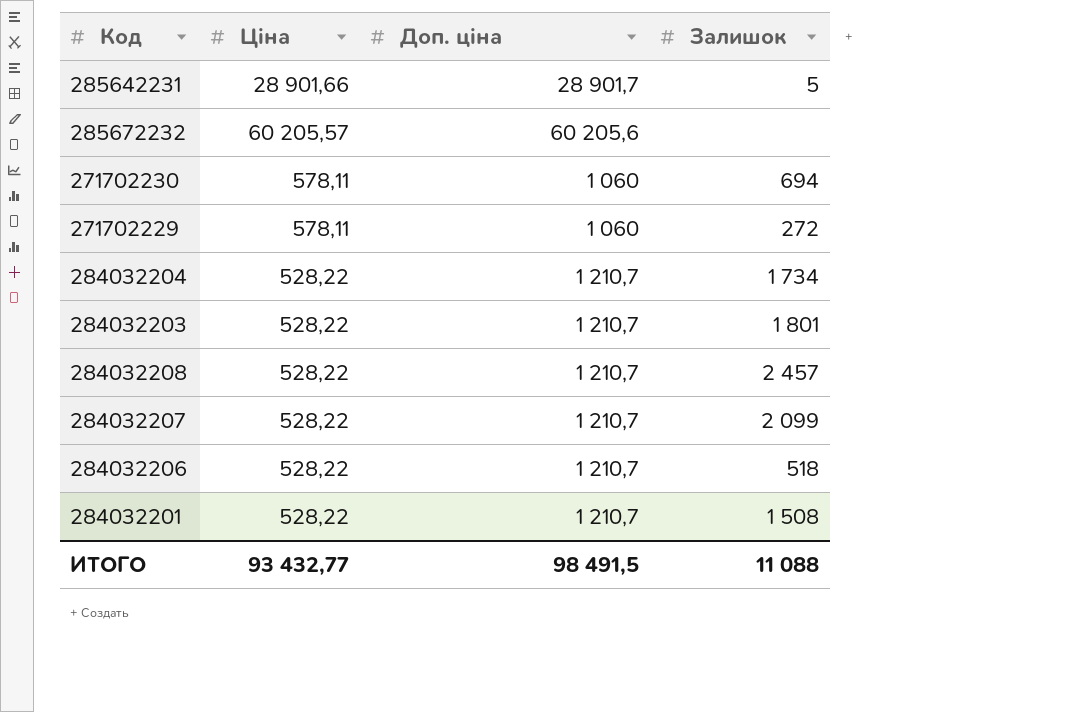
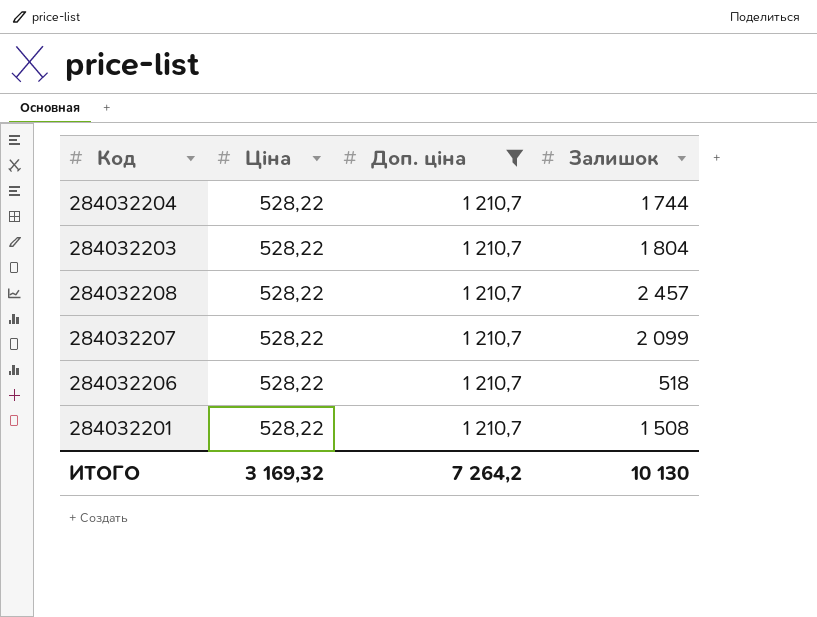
filter: none -> Доп. ціна = 1 210,7
284032204 | Залишок: 1 734 -> 1 744
284032203 | Залишок: 1 801 -> 1 804
ИТОГО | Ціна: 93 432,77 -> 3 169,32
ИТОГО | Доп. ціна: 98 491,5 -> 7 264,2
ИТОГО | Залишок: 11 088 -> 10 130

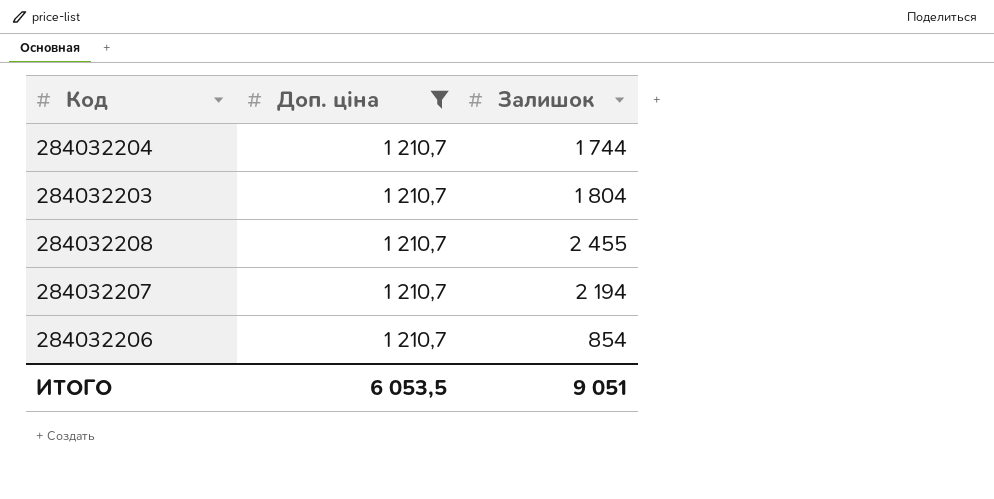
column Ціна | position: 2 -> none
row 284032201: 528,22 | 1 210,7 | 1 508 -> none
284032208 | Залишок: 2 457 -> 2 455
284032207 | Залишок: 2 099 -> 2 194
284032206 | Залишок: 518 -> 854
ИТОГО | Доп. ціна: 7 264,2 -> 6 053,5
ИТОГО | Залишок: 10 130 -> 9 051

